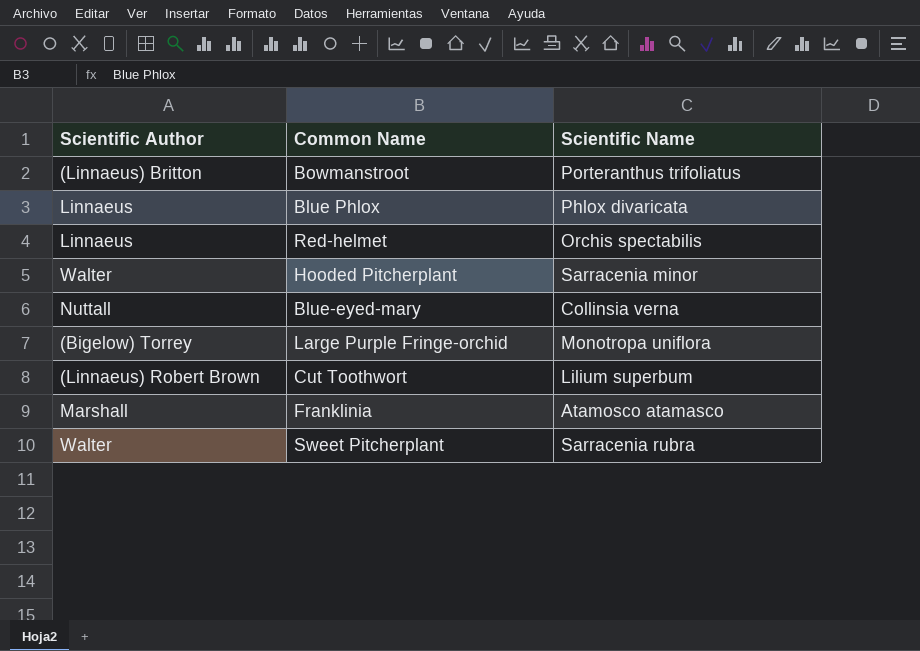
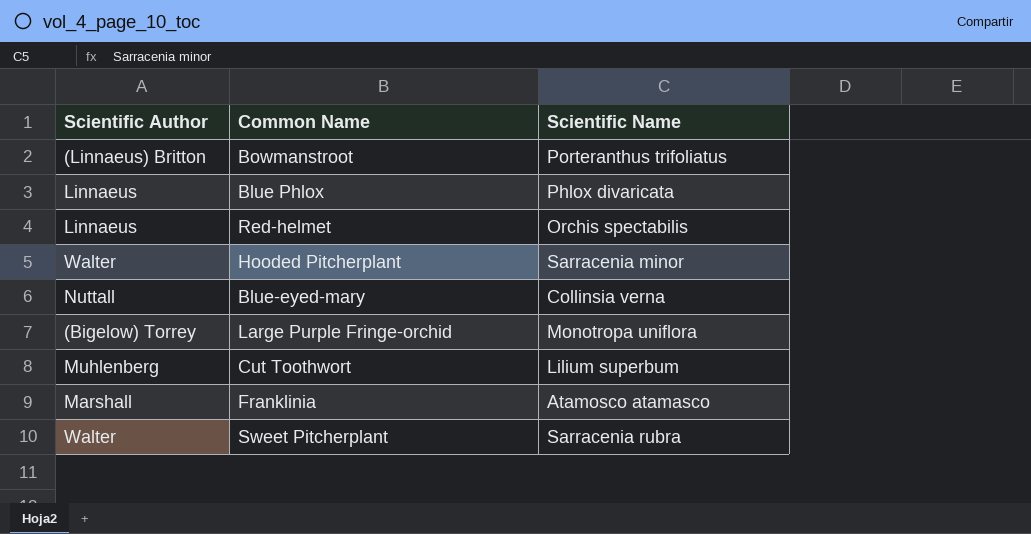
Cut Toothwort | Scientific Author: (Linnaeus) Robert Brown -> Muhlenberg

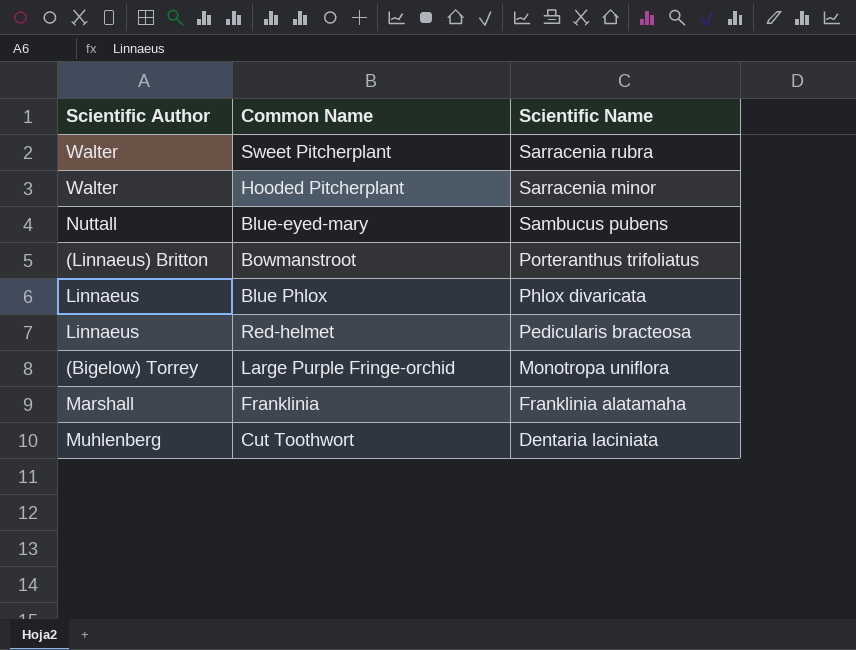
row order: none -> Scientific Name descending
Blue-eyed-mary | Scientific Name: Collinsia verna -> Sambucus pubens
Red-helmet | Scientific Name: Orchis spectabilis -> Pedicularis bracteosa
Franklinia | Scientific Name: Atamosco atamasco -> Franklinia alatamaha
Cut Toothwort | Scientific Name: Lilium superbum -> Dentaria laciniata

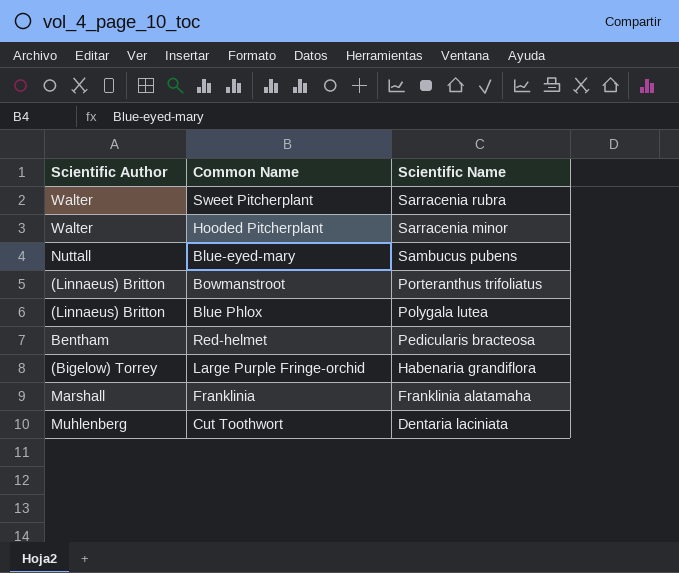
Blue Phlox | Scientific Author: Linnaeus -> (Linnaeus) Britton
Blue Phlox | Scientific Name: Phlox divaricata -> Polygala lutea
Red-helmet | Scientific Author: Linnaeus -> Bentham
Large Purple Fringe-orchid | Scientific Name: Monotropa uniflora -> Habenaria grandiflora

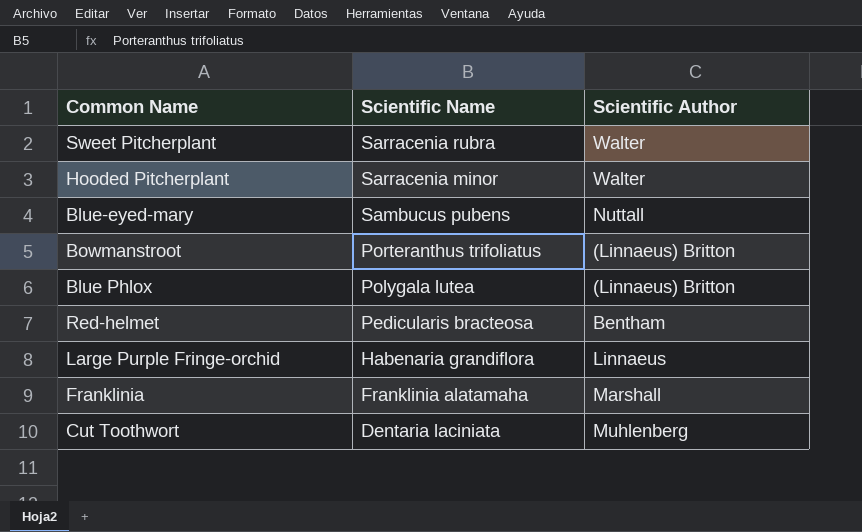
column Scientific Author | position: 1 -> 3
Large Purple Fringe-orchid | Scientific Author: (Bigelow) Torrey -> Linnaeus

